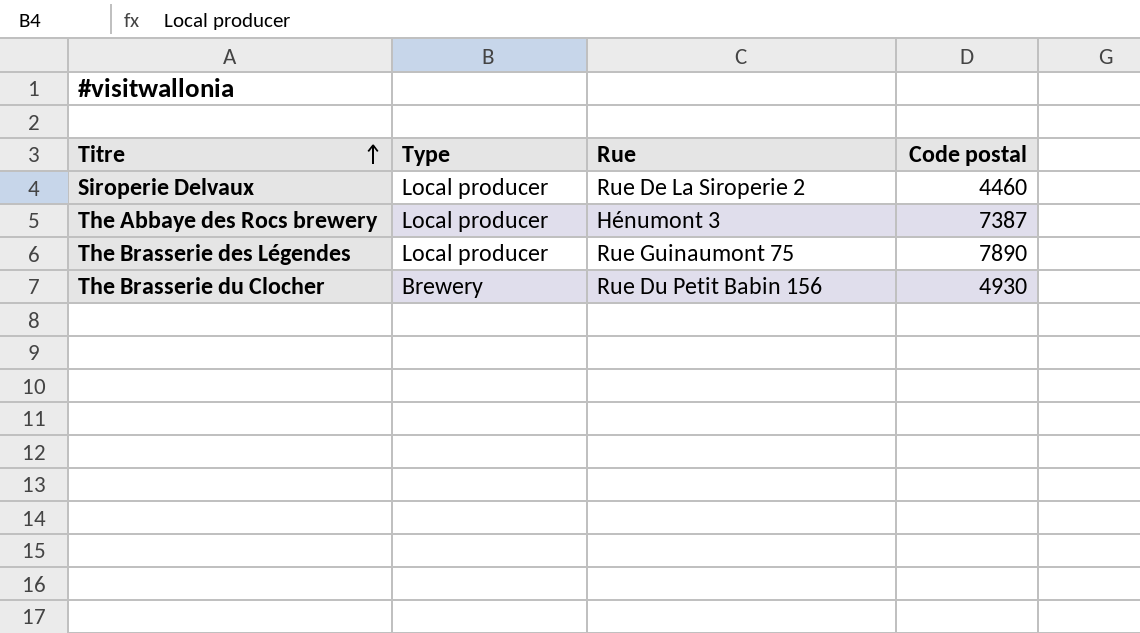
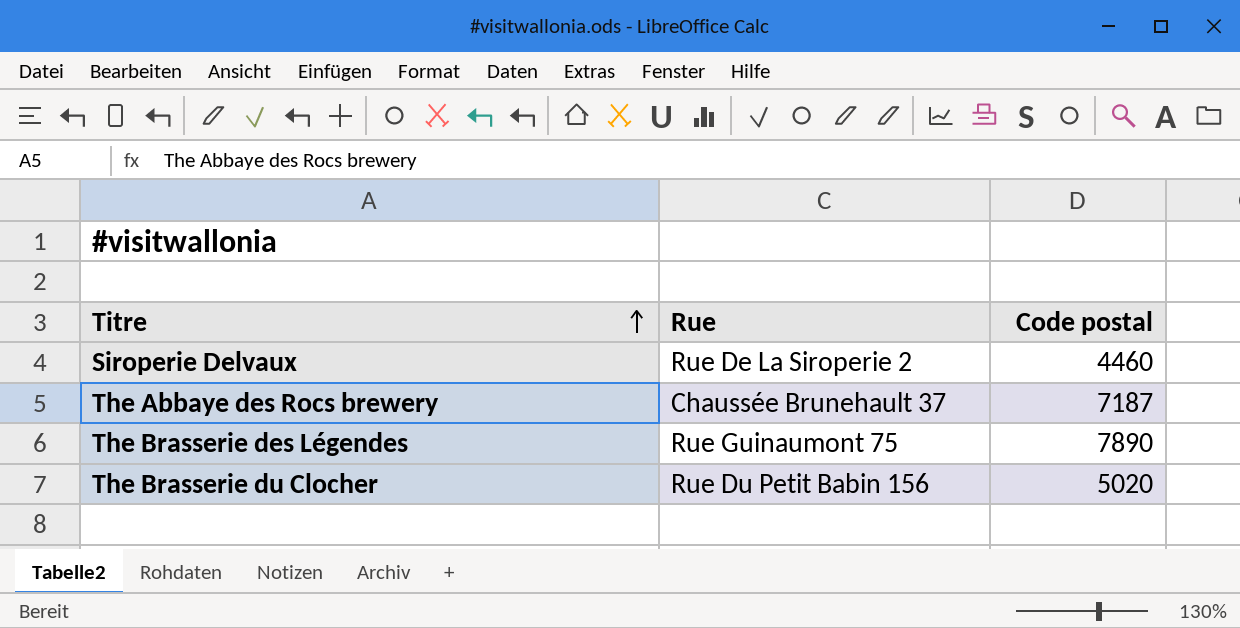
column Type | position: 2 -> none
The Abbaye des Rocs brewery | Rue: Hénumont 3 -> Chaussée Brunehault 37
The Abbaye des Rocs brewery | Code postal: 7387 -> 7187
The Brasserie du Clocher | Code postal: 4930 -> 5020

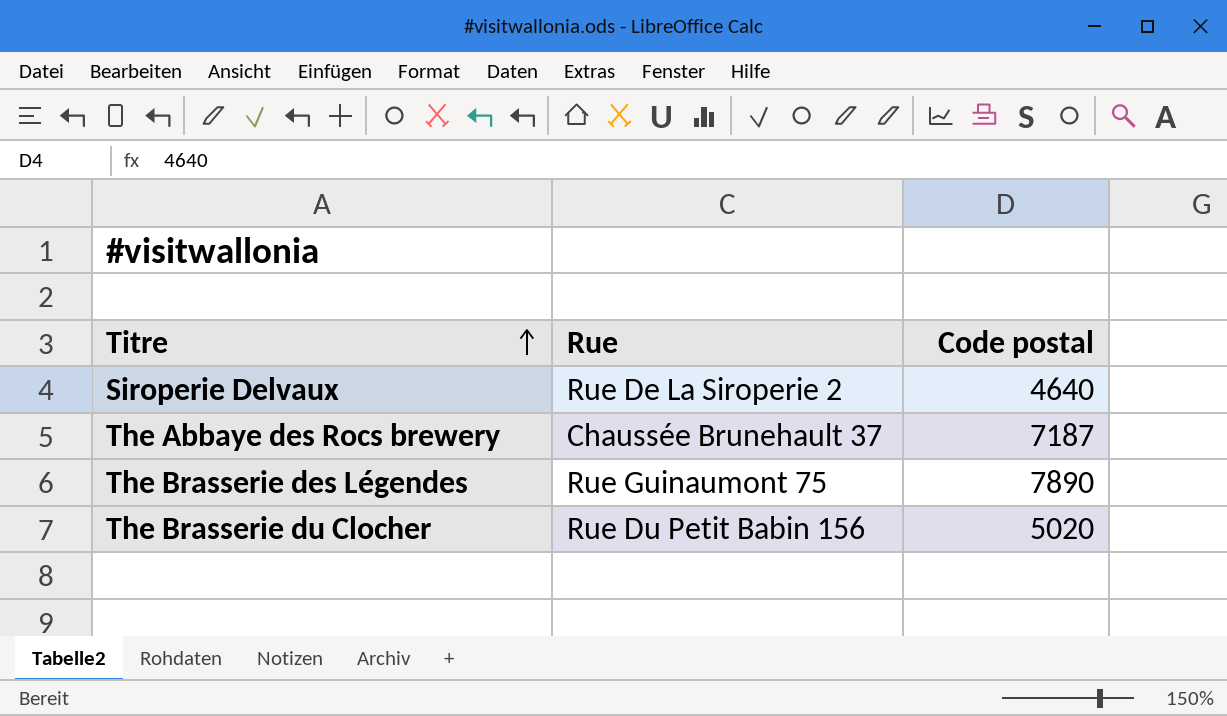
Siroperie Delvaux | Code postal: 4460 -> 4640

